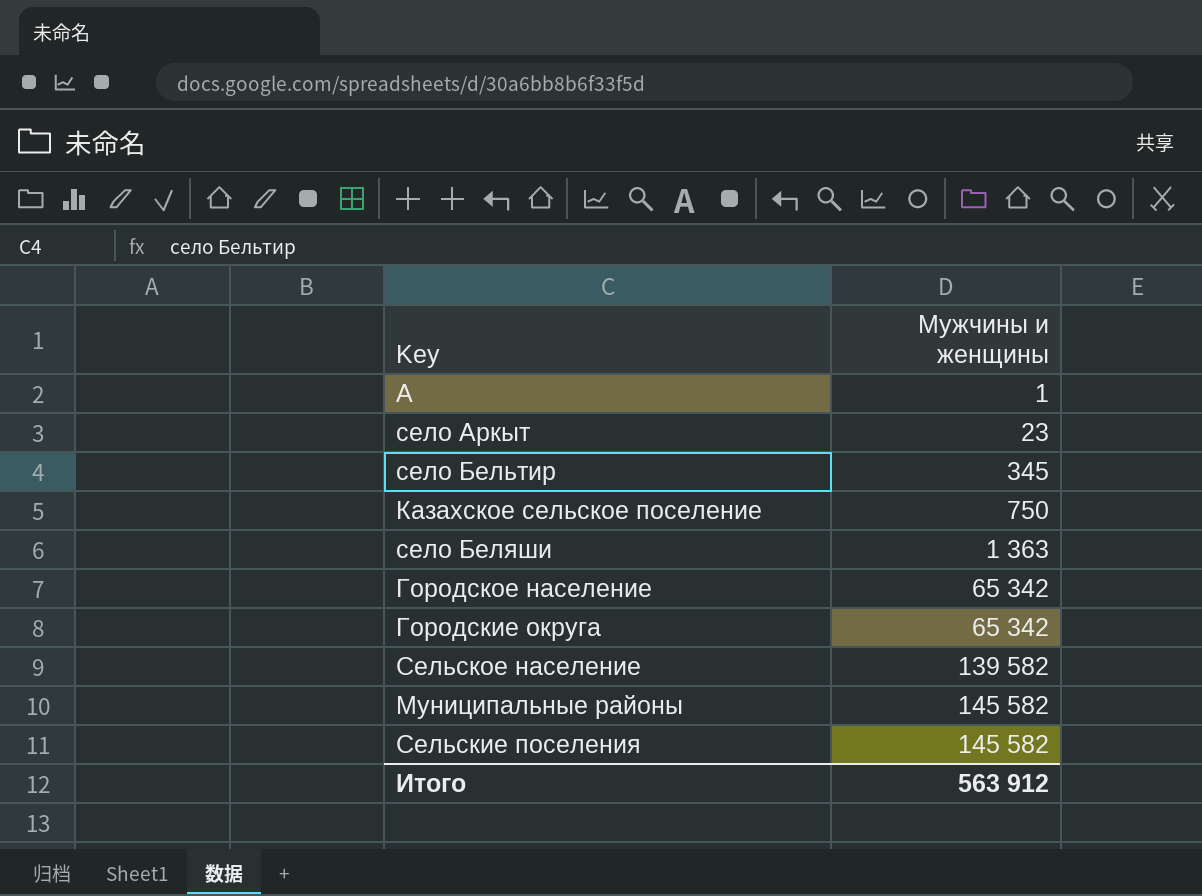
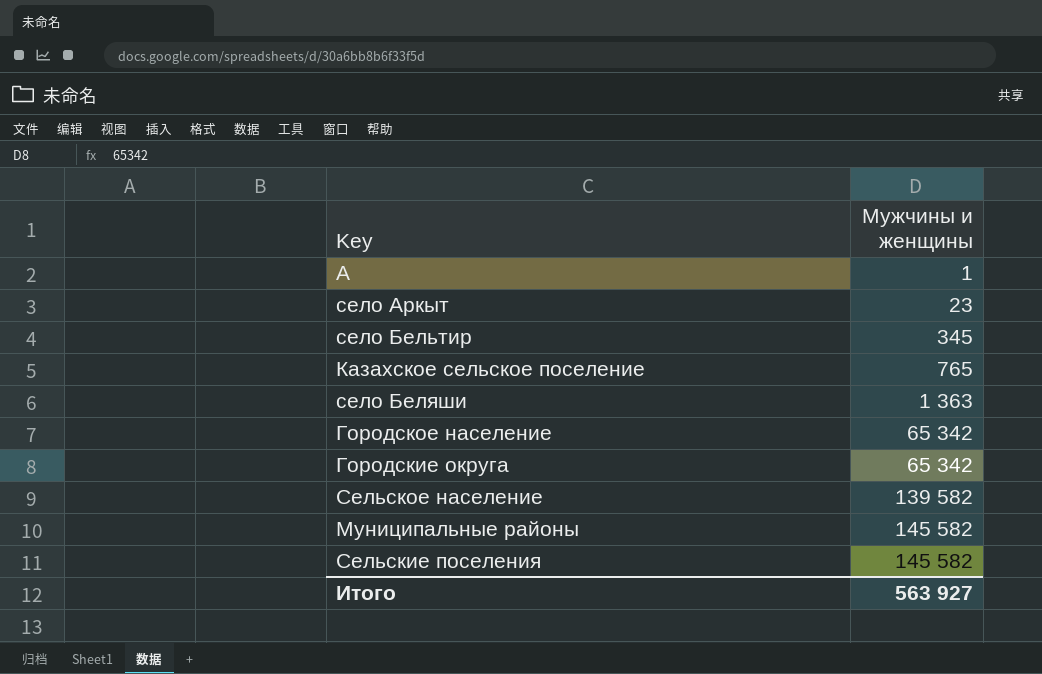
Казахское сельское поселение | Мужчины и женщины: 750 -> 765
Итого | Мужчины и женщины: 563 912 -> 563 927

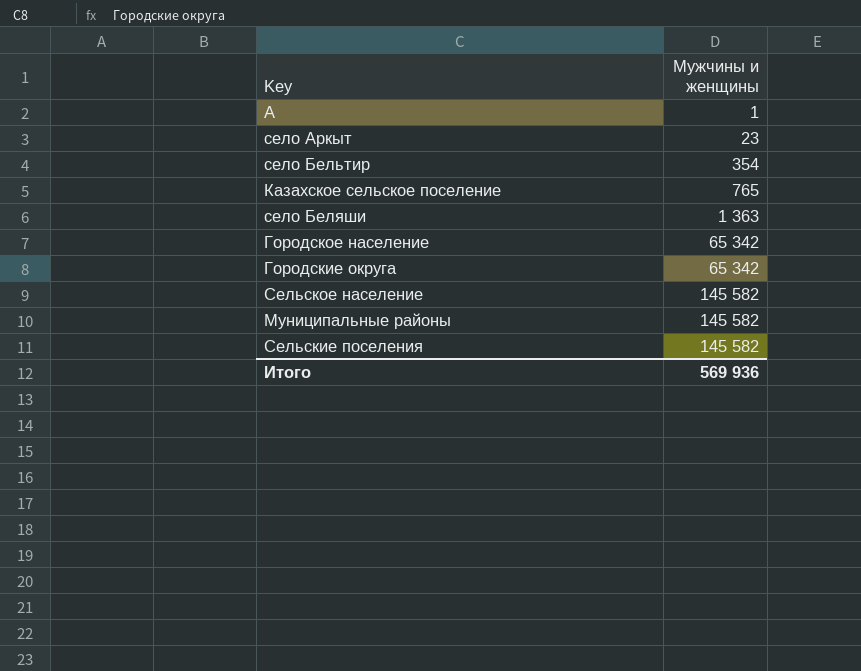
село Бельтир | Мужчины и женщины: 345 -> 354
Сельское население | Мужчины и женщины: 139 582 -> 145 582
Итого | Мужчины и женщины: 563 927 -> 569 936

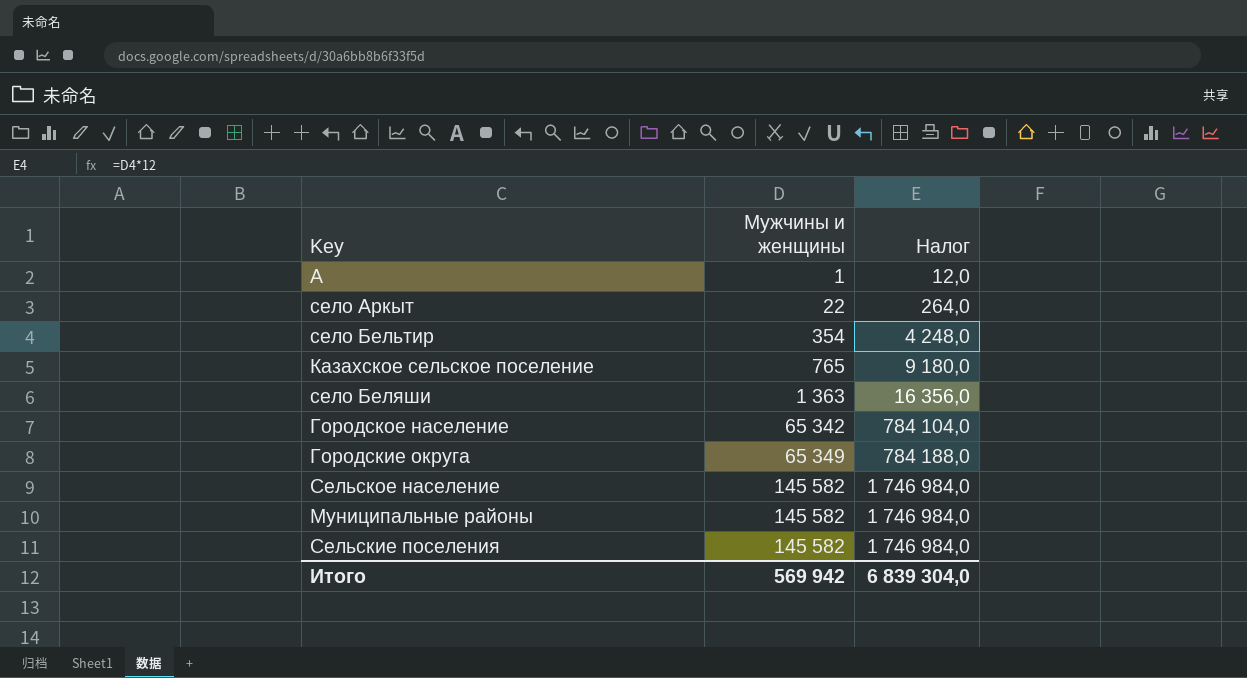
column Налог | formula: none -> [Мужчины и женщины] * 12
село Аркыт | Мужчины и женщины: 23 -> 22
Городские округа | Мужчины и женщины: 65 342 -> 65 349
Итого | Мужчины и женщины: 569 936 -> 569 942

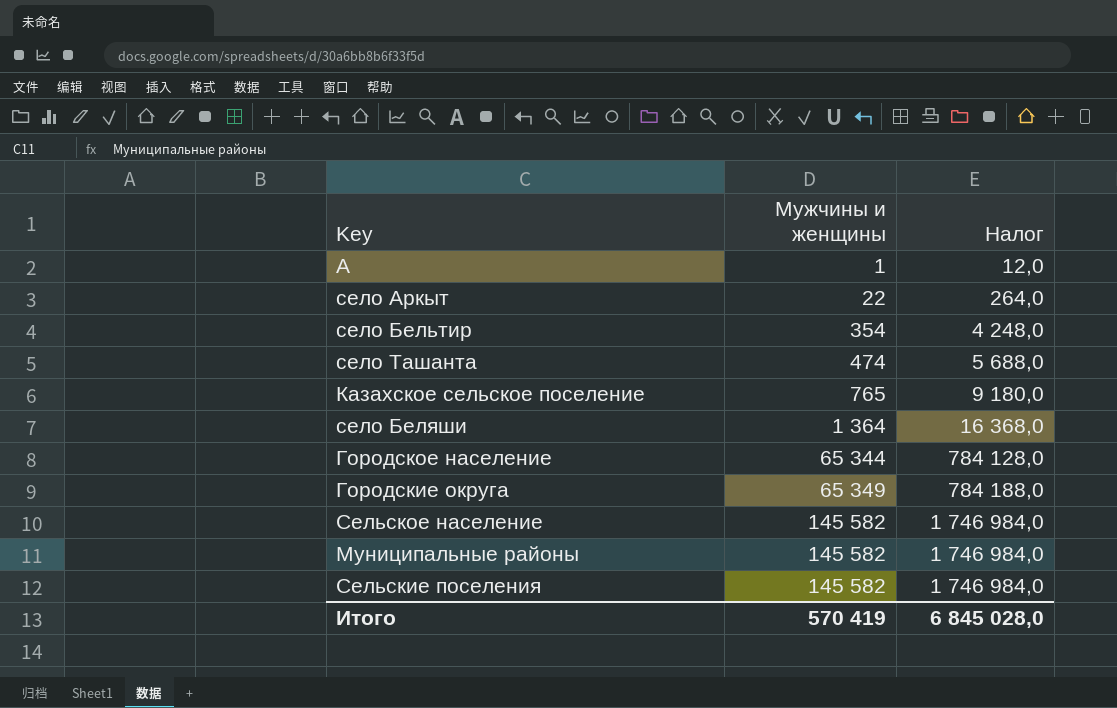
row село Ташанта: none -> 474 | 5 688,0
село Беляши | Мужчины и женщины: 1 363 -> 1 364
село Беляши | Налог: 16 356,0 -> 16 368,0
Городское население | Мужчины и женщины: 65 342 -> 65 344
Городское население | Налог: 784 104,0 -> 784 128,0
Итого | Мужчины и женщины: 569 942 -> 570 419
Итого | Налог: 6 839 304,0 -> 6 845 028,0

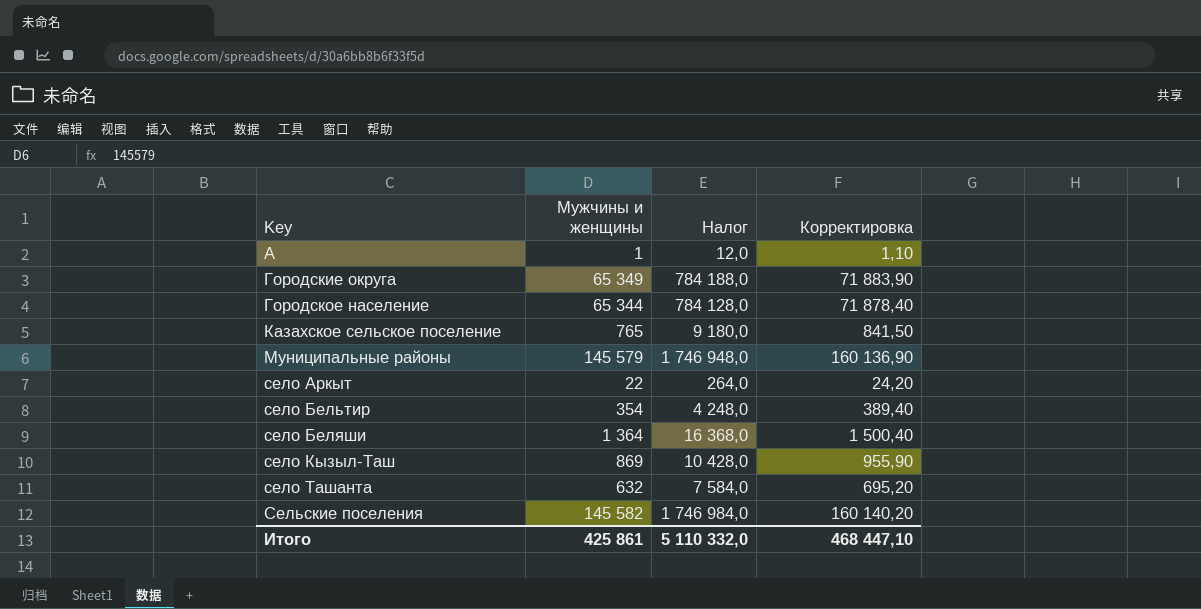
row order: Мужчины и женщины ascending -> Key ascending
column Корректировка | formula: none -> [Мужчины и женщины] * 1,1
row Сельское население: 145 582 | 1 746 984,0 -> none
Муниципальные районы | Мужчины и женщины: 145 582 -> 145 579
Муниципальные районы | Налог: 1 746 984,0 -> 1 746 948,0
row село Кызыл-Таш: none -> 869 | 10 428,0 | 955,90
село Ташанта | Мужчины и женщины: 474 -> 632
село Ташанта | Налог: 5 688,0 -> 7 584,0
Итого | Мужчины и женщины: 570 419 -> 425 861
Итого | Налог: 6 845 028,0 -> 5 110 332,0

